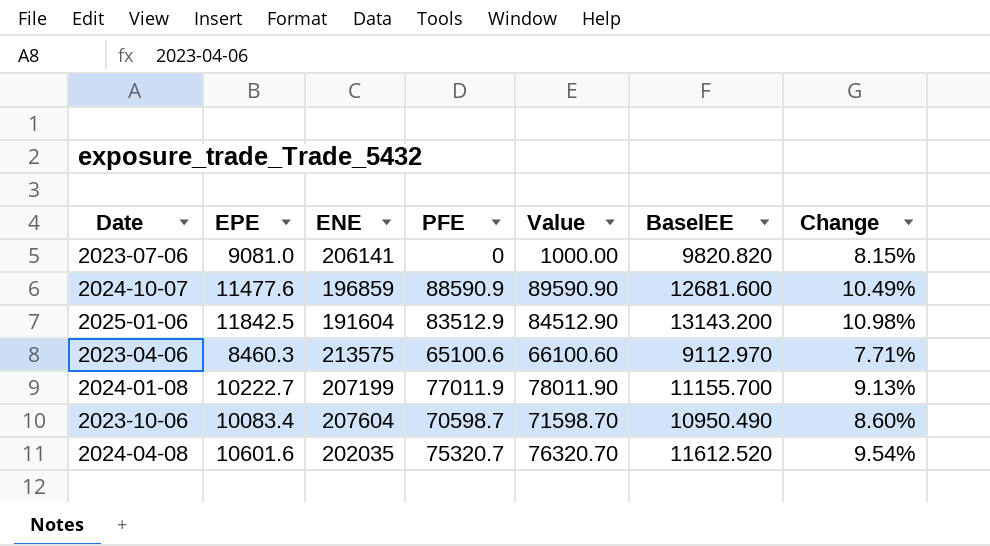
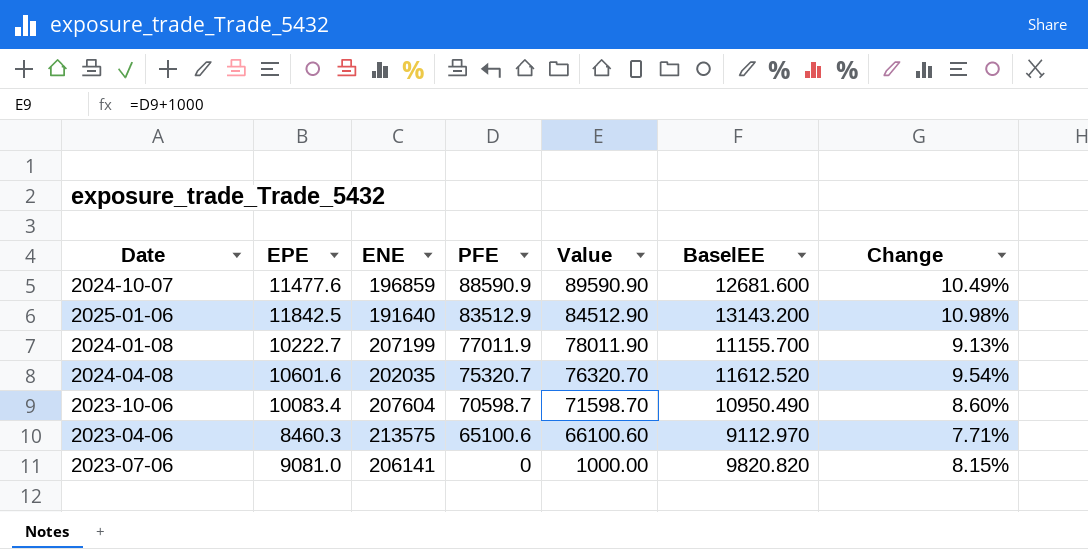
row order: none -> PFE descending
2025-01-06 | ENE: 191604 -> 191640

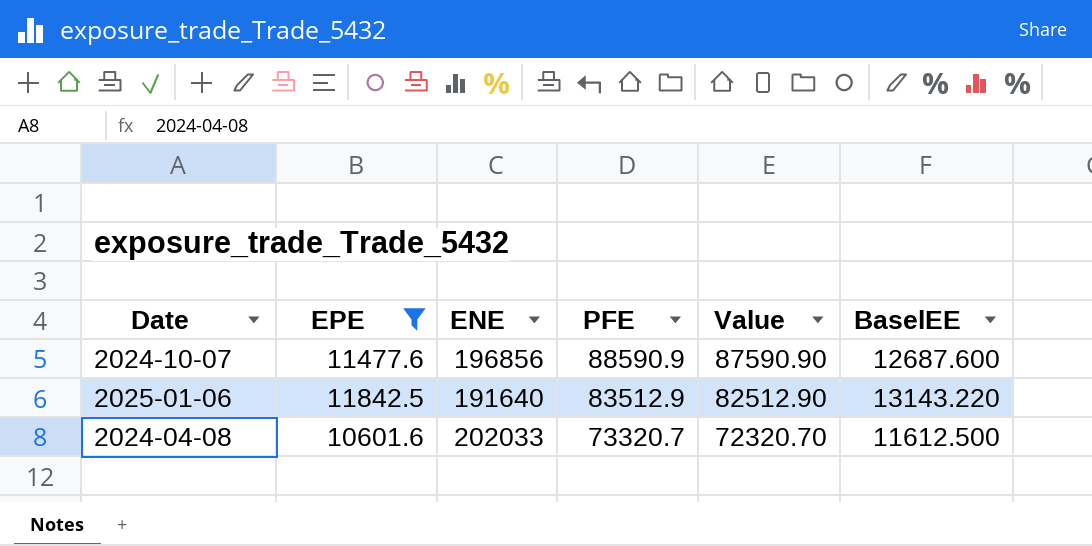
filter: none -> EPE >= 10601.6
column Change | formula: ([BaselEE] - [EPE]) / [EPE] -> none
column Value | formula: [PFE] + 1000 -> [PFE] - 1000
2024-10-07 | ENE: 196859 -> 196856
2024-10-07 | BaselEE: 12681.600 -> 12687.600
2025-01-06 | BaselEE: 13143.200 -> 13143.220
2024-04-08 | ENE: 202035 -> 202033
2024-04-08 | PFE: 75320.7 -> 73320.7
2024-04-08 | BaselEE: 11612.520 -> 11612.500

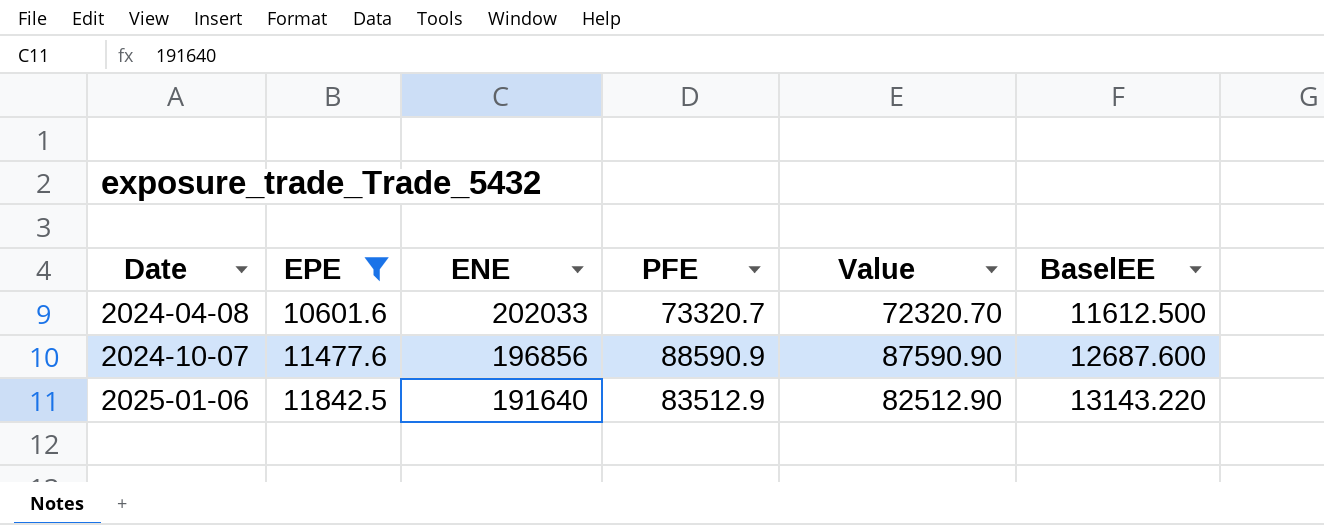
row order: PFE descending -> Date ascending

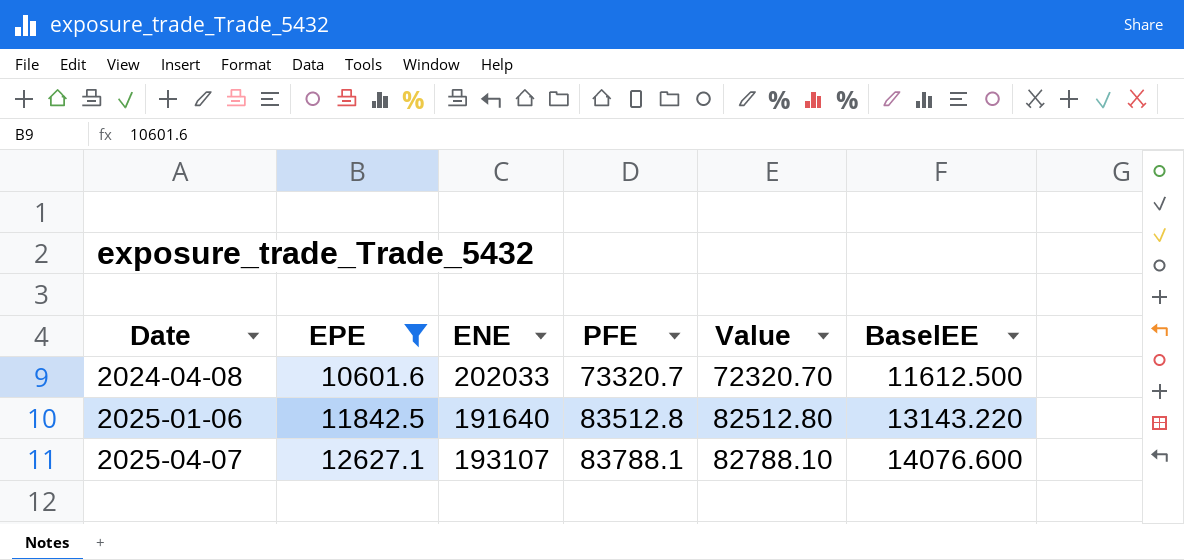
row 2024-10-07: 11477.6 | 196856 | 88590.9 | 87590.90 | 12687.600 -> none
2025-01-06 | PFE: 83512.9 -> 83512.8
2025-01-06 | Value: 82512.90 -> 82512.80
row 2025-04-07: none -> 12627.1 | 193107 | 83788.1 | 82788.10 | 14076.600

